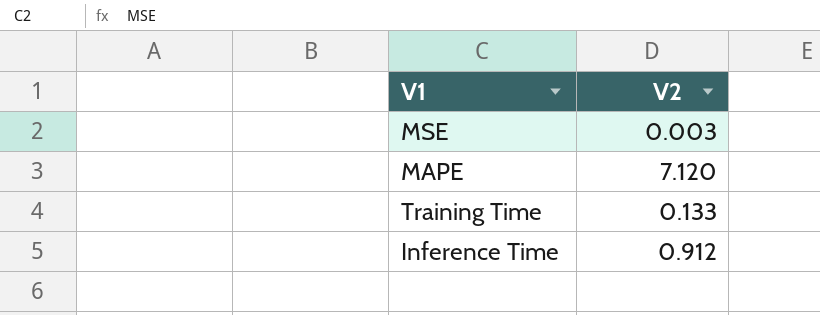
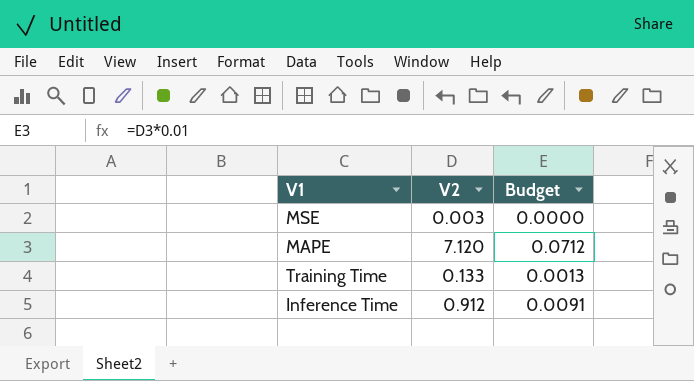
column Budget | formula: none -> [V2] * 0.01

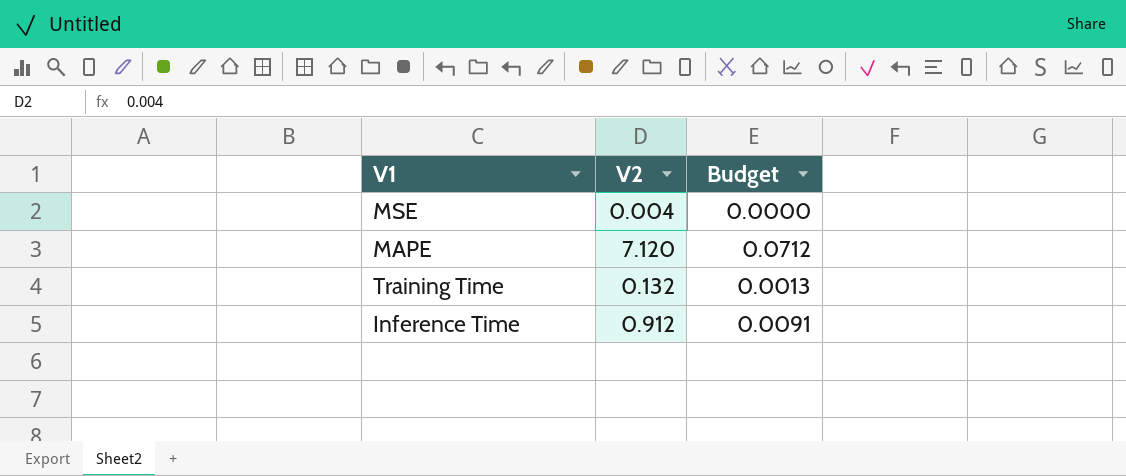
MSE | V2: 0.003 -> 0.004
Training Time | V2: 0.133 -> 0.132

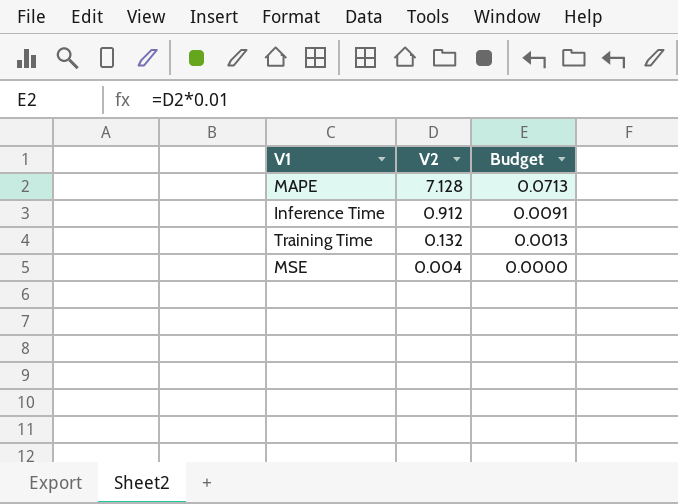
row order: none -> V2 descending
MAPE | V2: 7.120 -> 7.128
MAPE | Budget: 0.0712 -> 0.0713

